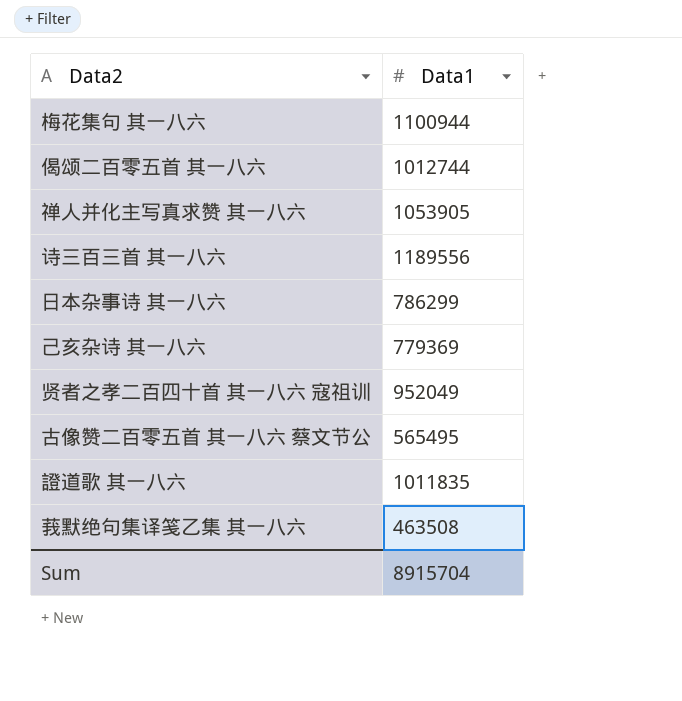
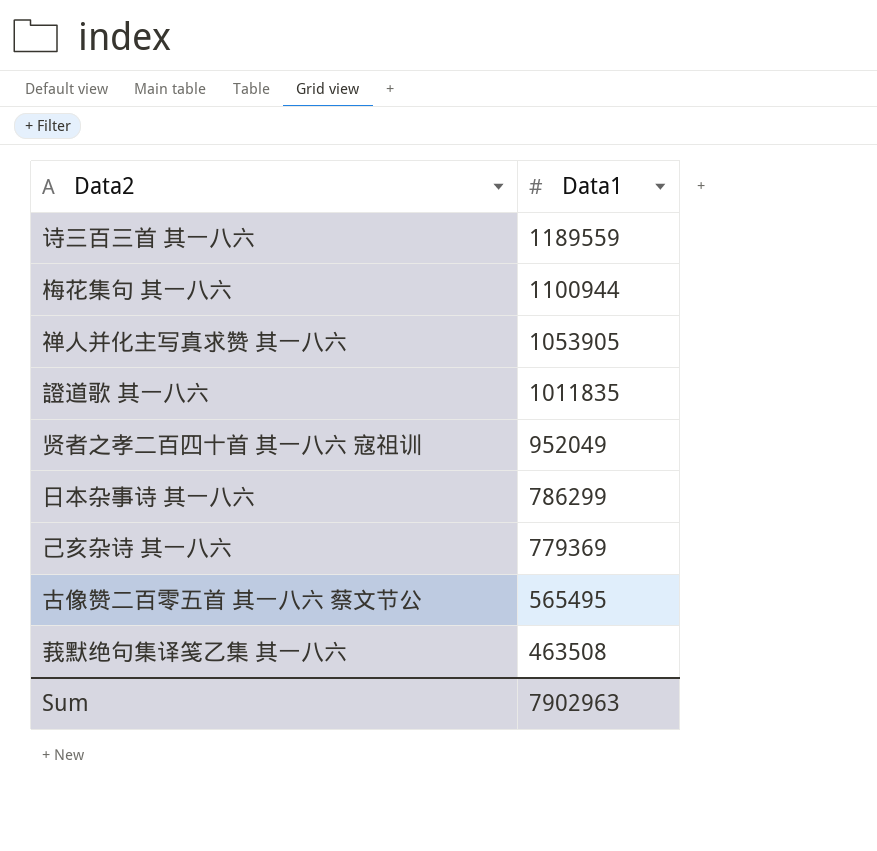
row order: none -> Data1 descending
row 偈颂二百零五首 其一八六: 1012744 -> none
诗三百三首 其一八六 | Data1: 1189556 -> 1189559
Sum | Data1: 8915704 -> 7902963

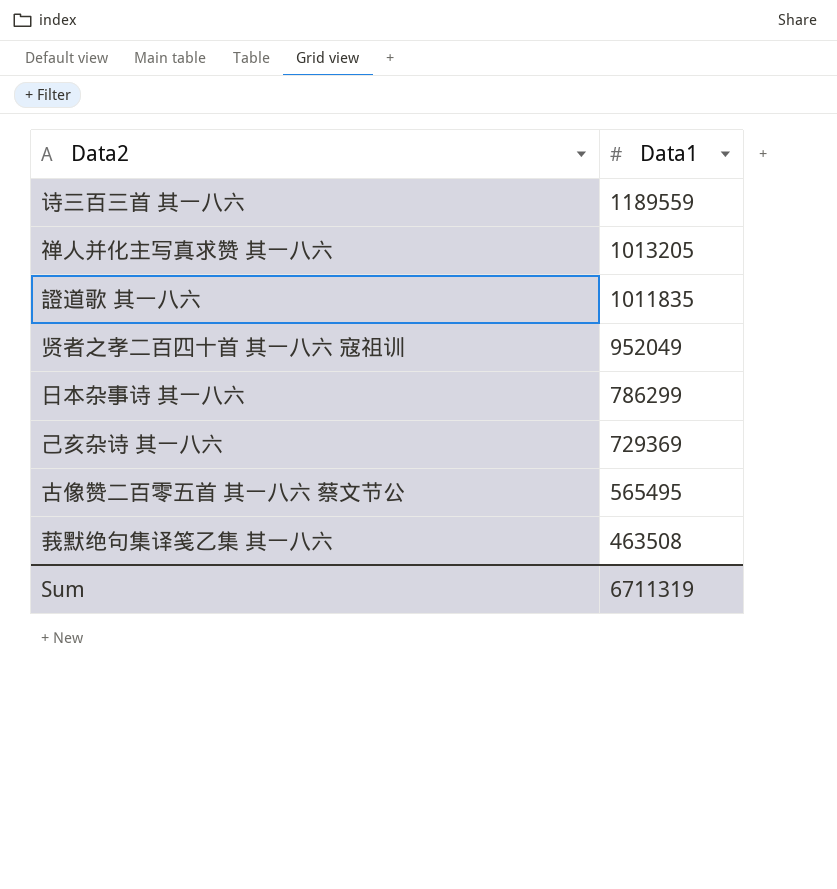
row 梅花集句 其一八六: 1100944 -> none
禅人并化主写真求赞 其一八六 | Data1: 1053905 -> 1013205
己亥杂诗 其一八六 | Data1: 779369 -> 729369
Sum | Data1: 7902963 -> 6711319

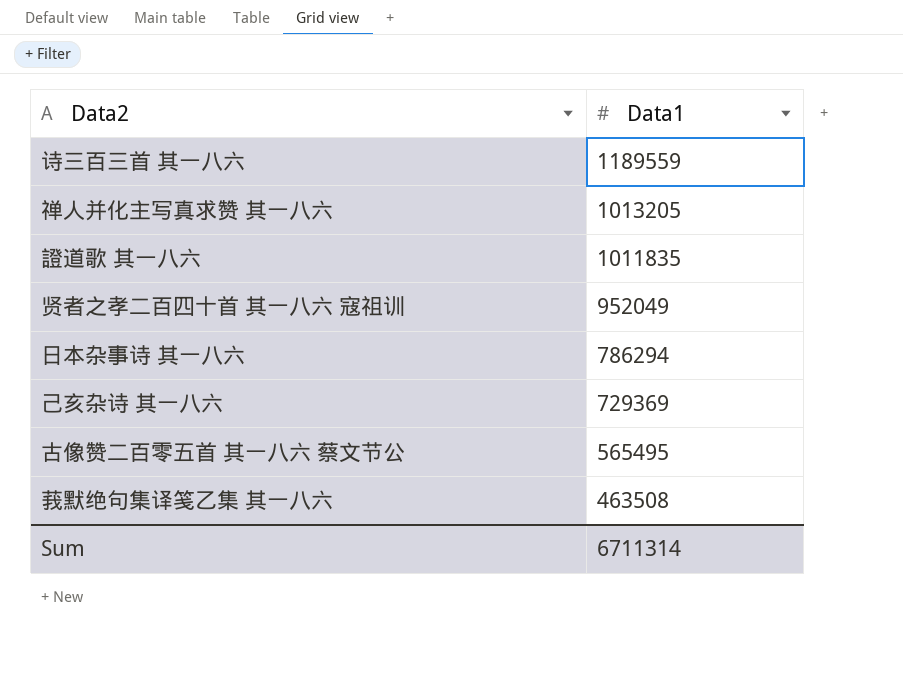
日本杂事诗 其一八六 | Data1: 786299 -> 786294
Sum | Data1: 6711319 -> 6711314

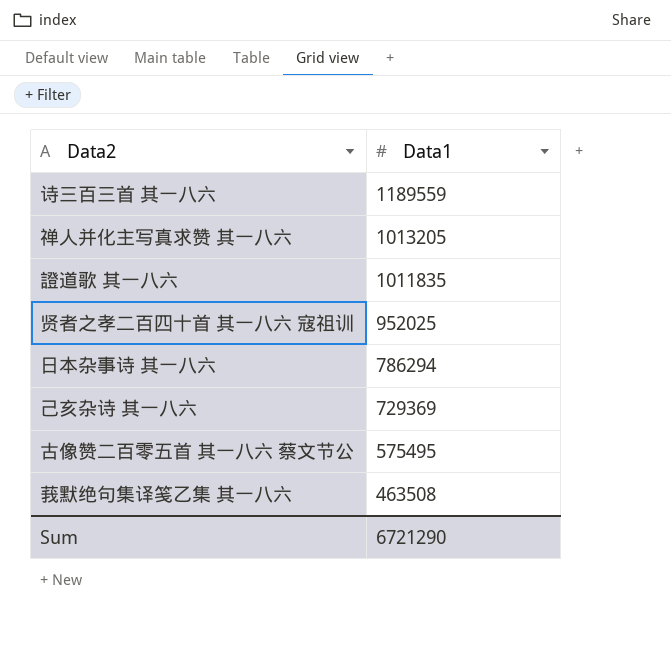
贤者之孝二百四十首 其一八六 寇祖训 | Data1: 952049 -> 952025
古像赞二百零五首 其一八六 蔡文节公 | Data1: 565495 -> 575495
Sum | Data1: 6711314 -> 6721290

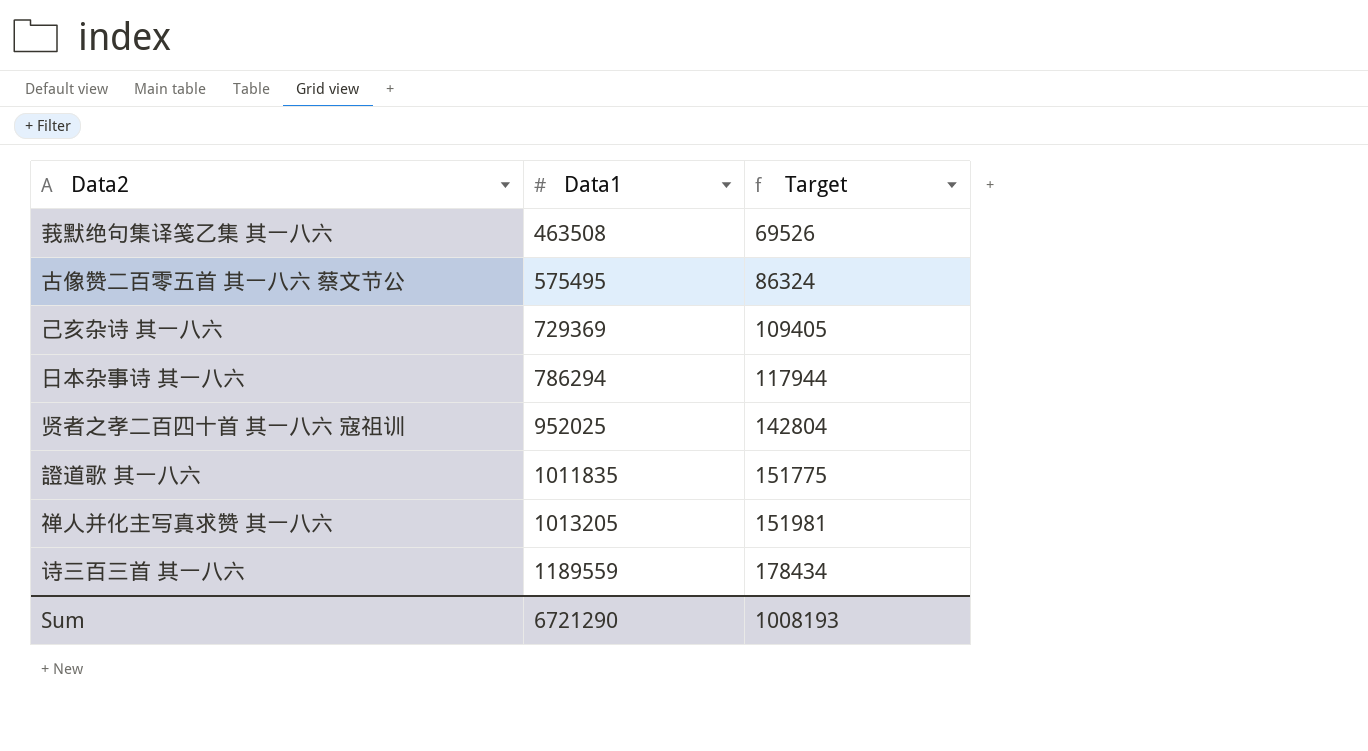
row order: Data1 descending -> Data1 ascending
column Target | formula: none -> [Data1] * 0.15

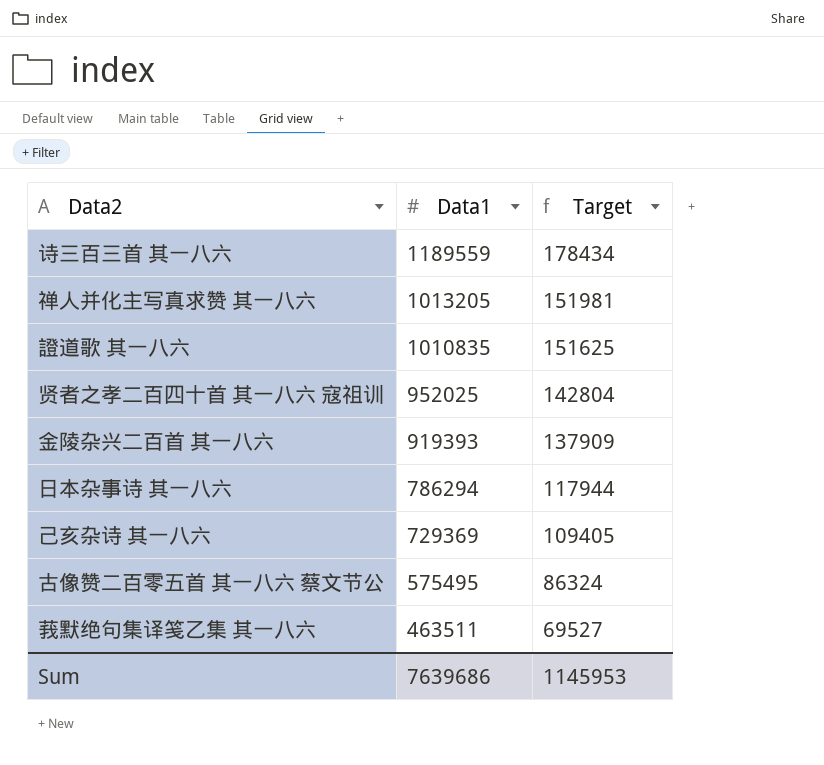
row order: Data1 ascending -> Data1 descending
證道歌 其一八六 | Data1: 1011835 -> 1010835
證道歌 其一八六 | Target: 151775 -> 151625
row 金陵杂兴二百首 其一八六: none -> 919393 | 137909
莪默绝句集译笺乙集 其一八六 | Data1: 463508 -> 463511
莪默绝句集译笺乙集 其一八六 | Target: 69526 -> 69527
Sum | Data1: 6721290 -> 7639686
Sum | Target: 1008193 -> 1145953

